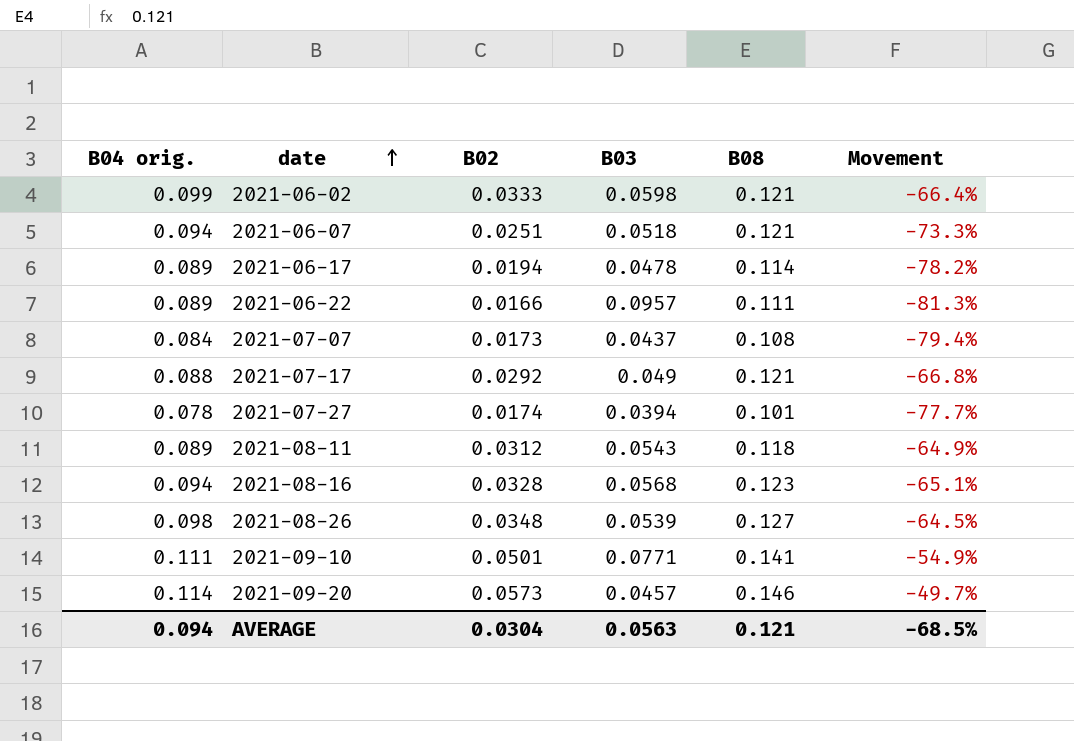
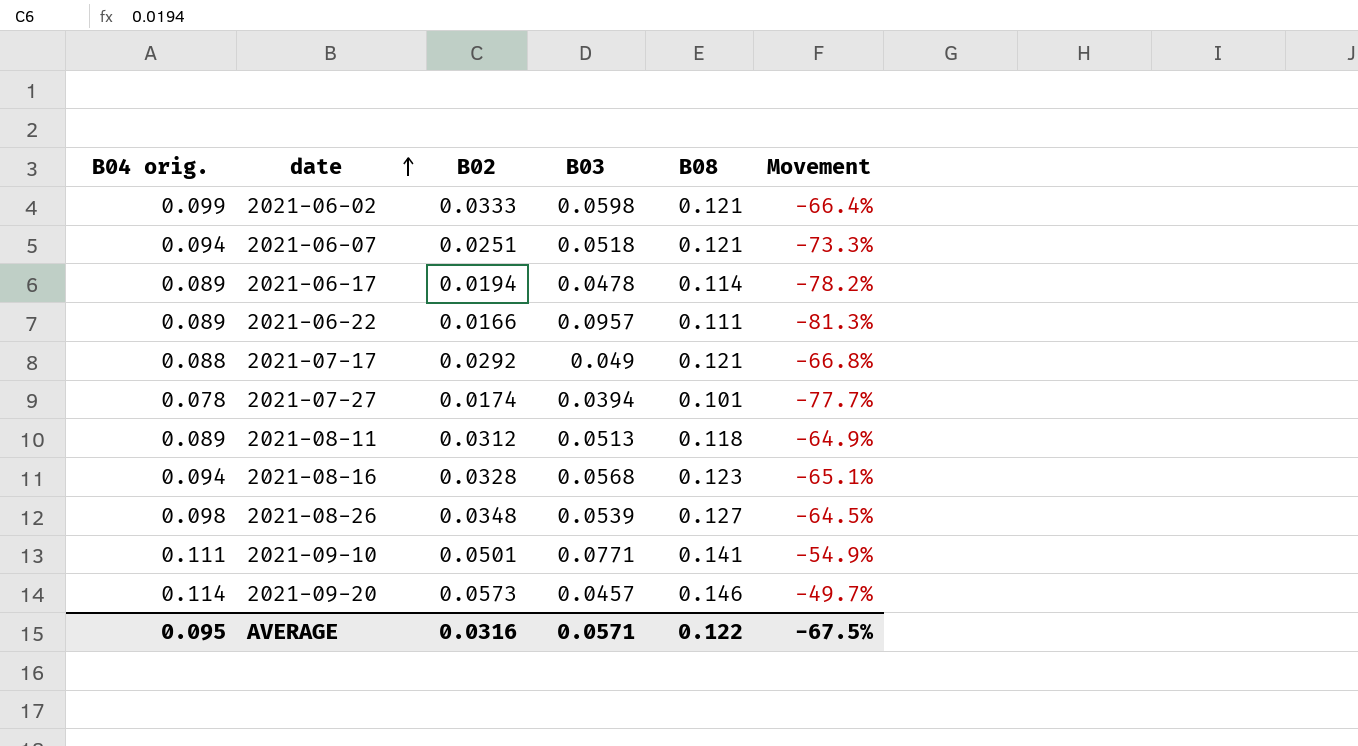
row 2021-07-07: 0.084 | 0.0173 | 0.0437 | 0.108 | -79.4% -> none
2021-08-11 | B03: 0.0543 -> 0.0513
AVERAGE | B04 orig.: 0.094 -> 0.095
AVERAGE | B02: 0.0304 -> 0.0316
AVERAGE | B03: 0.0563 -> 0.0571
AVERAGE | B08: 0.121 -> 0.122
AVERAGE | Movement: -68.5% -> -67.5%

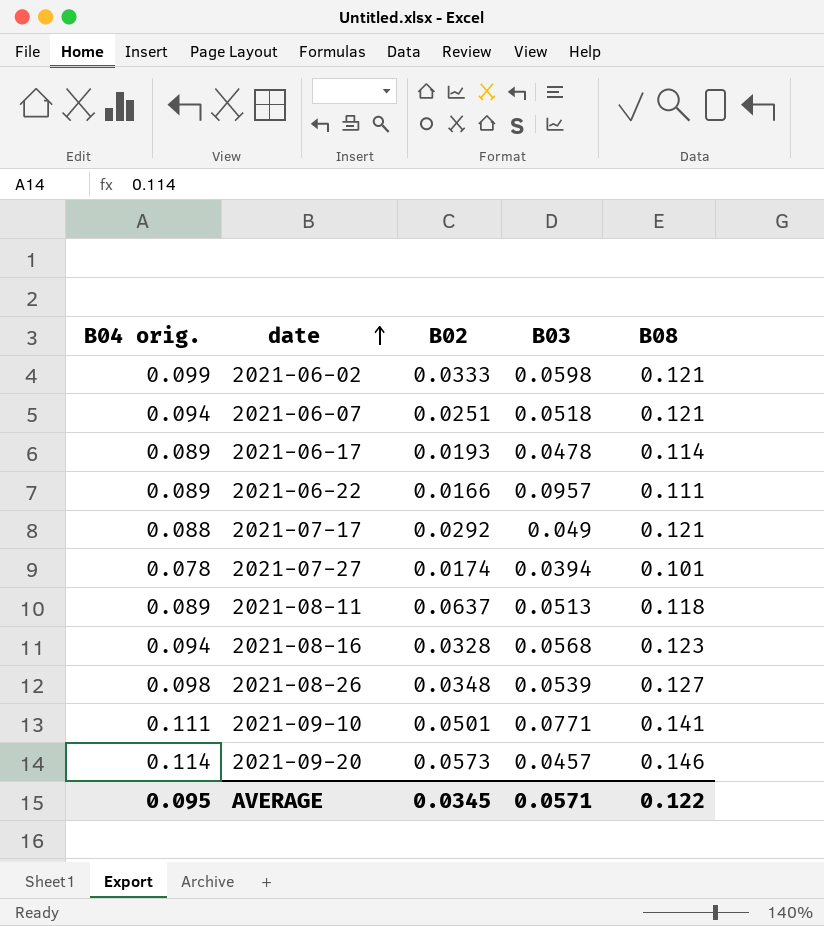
column Movement | formula: ([B02] - [B04 orig.]) / [B04 orig.] -> none
2021-06-17 | B02: 0.0194 -> 0.0193
2021-08-11 | B02: 0.0312 -> 0.0637
AVERAGE | B02: 0.0316 -> 0.0345

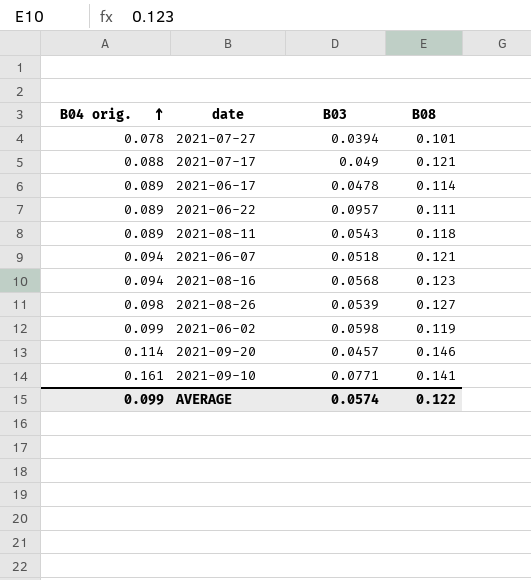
row order: date ascending -> B04 orig. ascending
column B02 | position: 3 -> none
2021-08-11 | B03: 0.0513 -> 0.0543
2021-06-02 | B08: 0.121 -> 0.119
2021-09-10 | B04 orig.: 0.111 -> 0.161
AVERAGE | B04 orig.: 0.095 -> 0.099
AVERAGE | B03: 0.0571 -> 0.0574

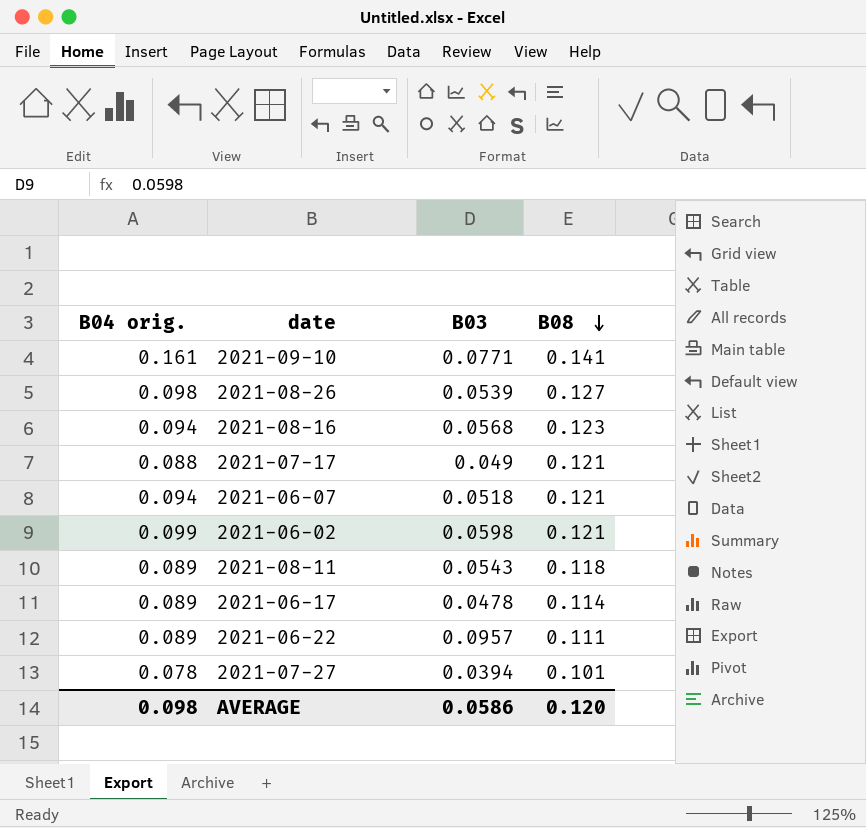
row order: B04 orig. ascending -> B08 descending
row 2021-09-20: 0.114 | 0.0457 | 0.146 -> none
2021-06-02 | B08: 0.119 -> 0.121
AVERAGE | B04 orig.: 0.099 -> 0.098
AVERAGE | B03: 0.0574 -> 0.0586
AVERAGE | B08: 0.122 -> 0.120

